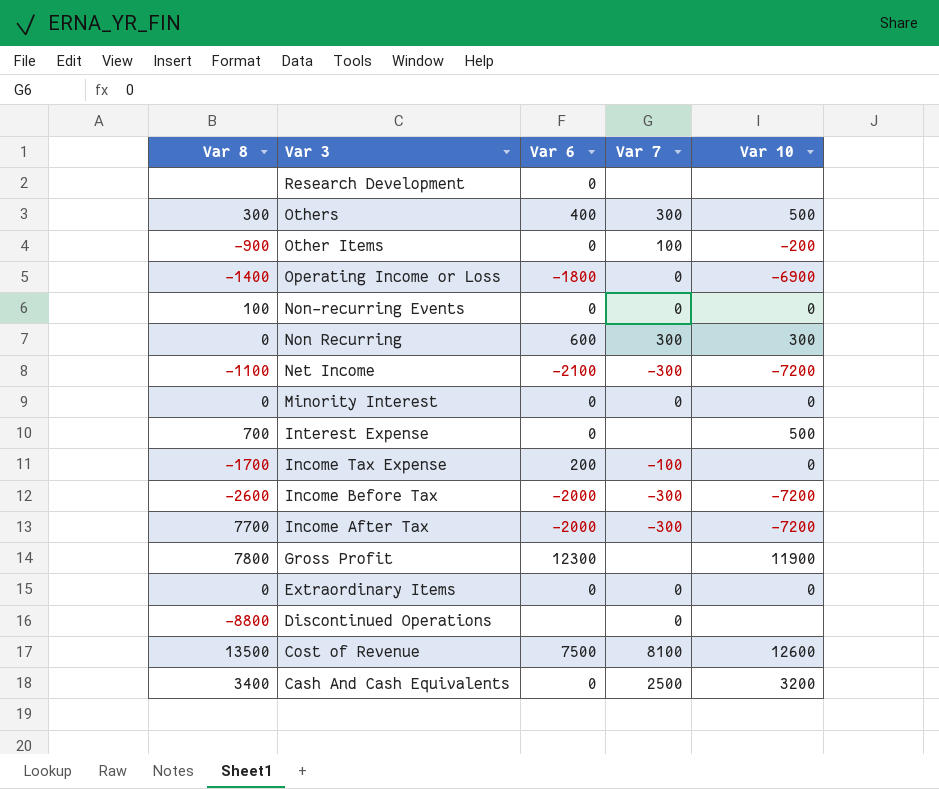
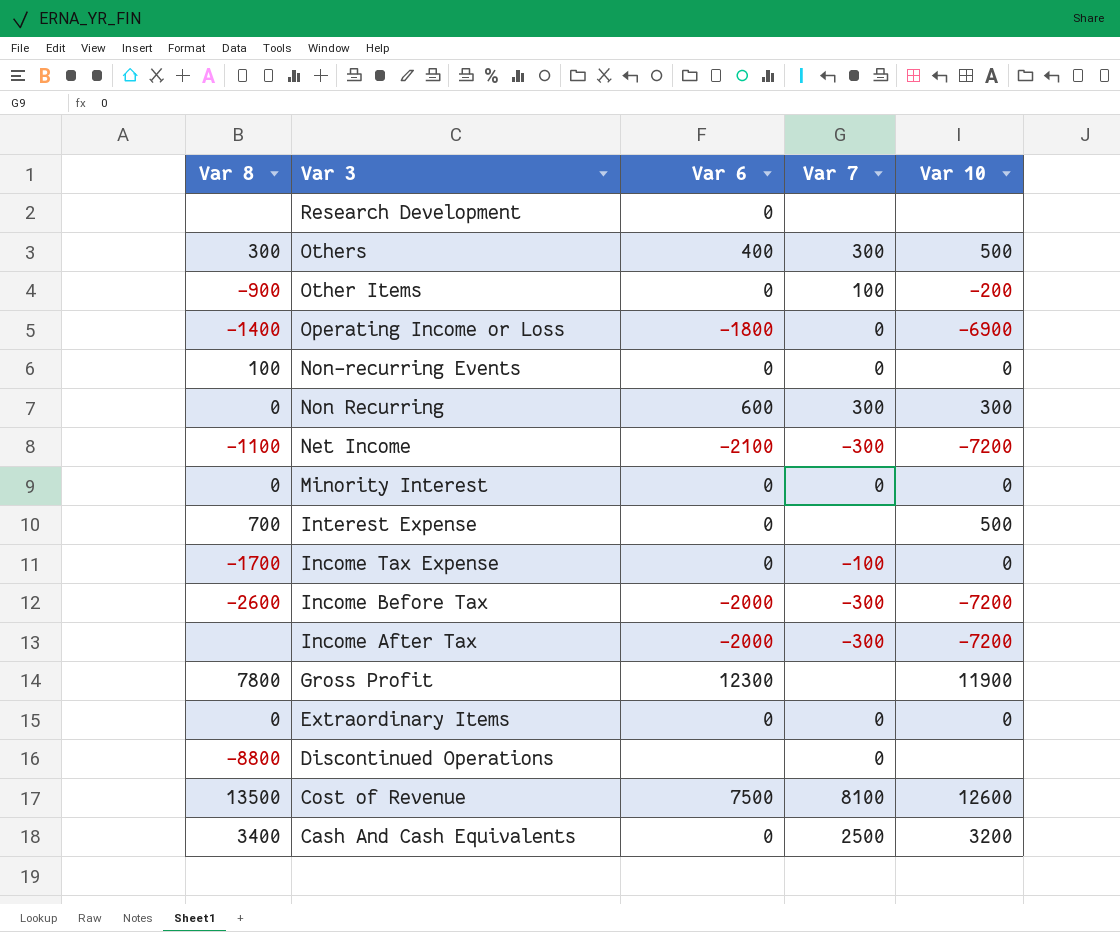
Income Tax Expense | Var 6: 200 -> 0
Income After Tax | Var 8: 7700 -> none

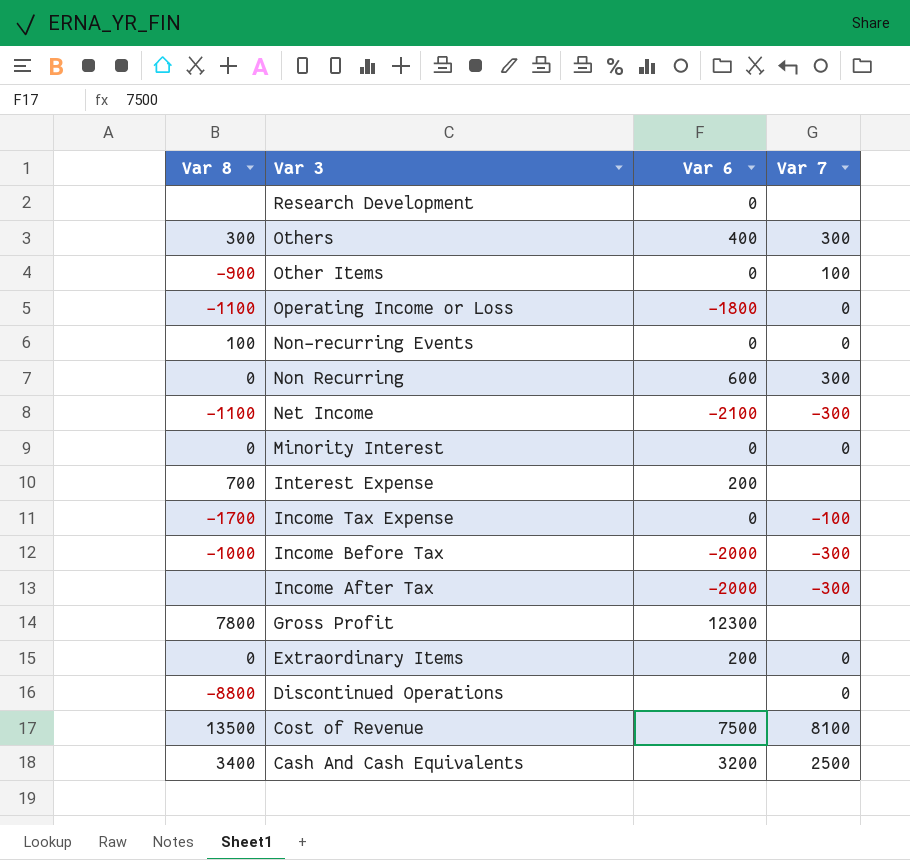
column Var 10 | position: 5 -> none
Operating Income or Loss | Var 8: -1400 -> -1100
Interest Expense | Var 6: 0 -> 200
Income Before Tax | Var 8: -2600 -> -1000
Extraordinary Items | Var 6: 0 -> 200
Cash And Cash Equivalents | Var 6: 0 -> 3200

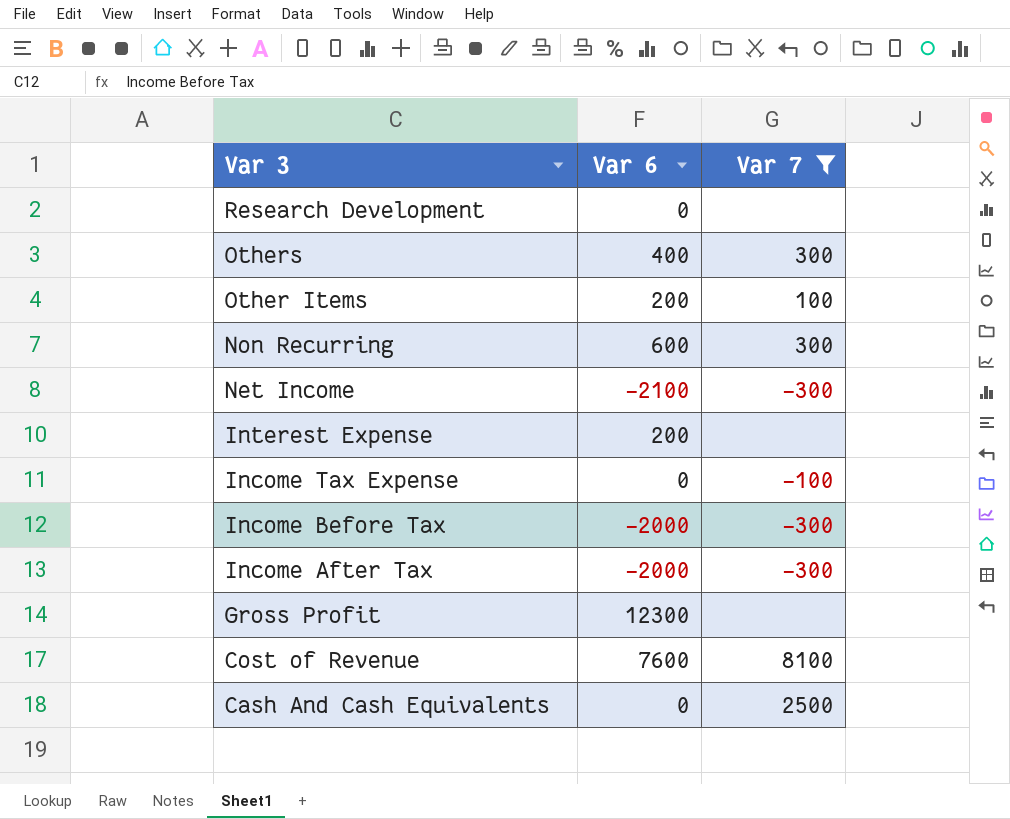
filter: none -> Var 7 != 0
column Var 8 | position: 1 -> none
Other Items | Var 6: 0 -> 200
Cost of Revenue | Var 6: 7500 -> 7600
Cash And Cash Equivalents | Var 6: 3200 -> 0

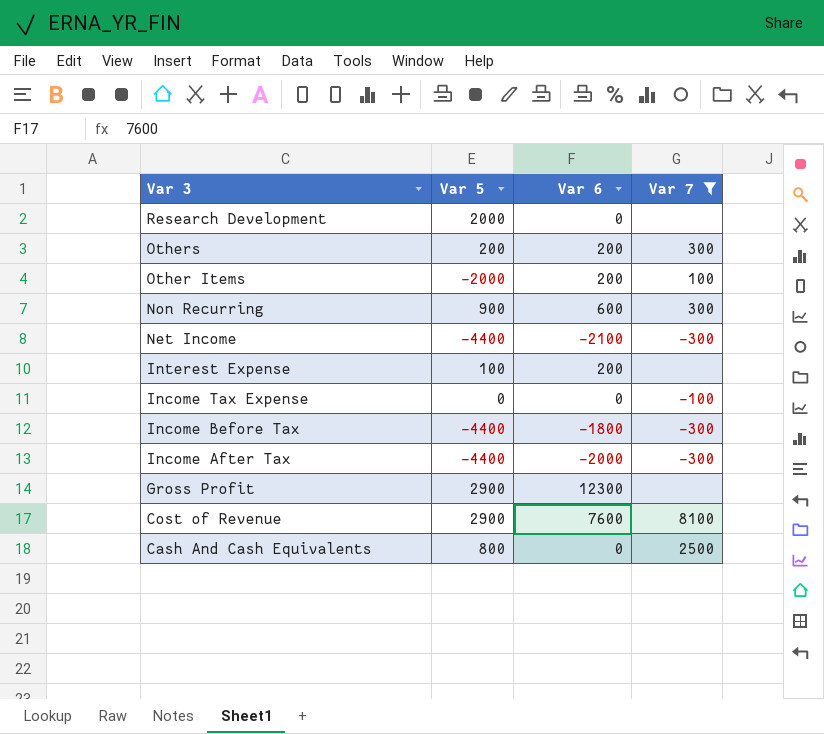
column Var 5 | position: none -> 2
Others | Var 6: 400 -> 200
Income Before Tax | Var 6: -2000 -> -1800

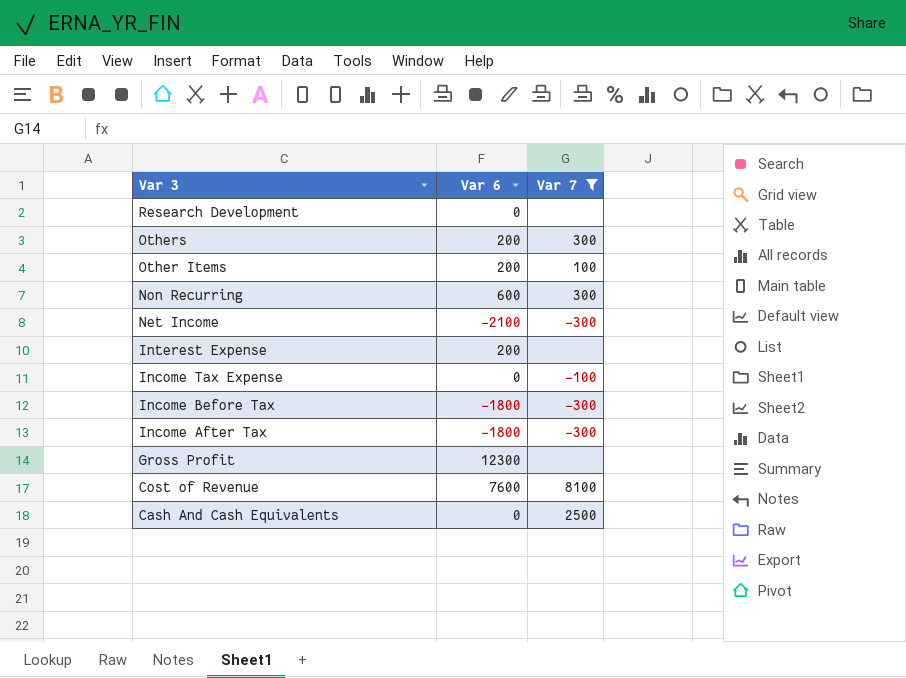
column Var 5 | position: 2 -> none
Income After Tax | Var 6: -2000 -> -1800

